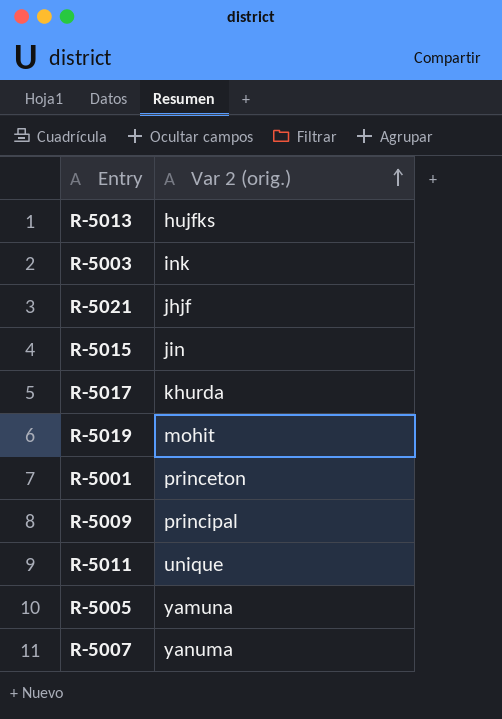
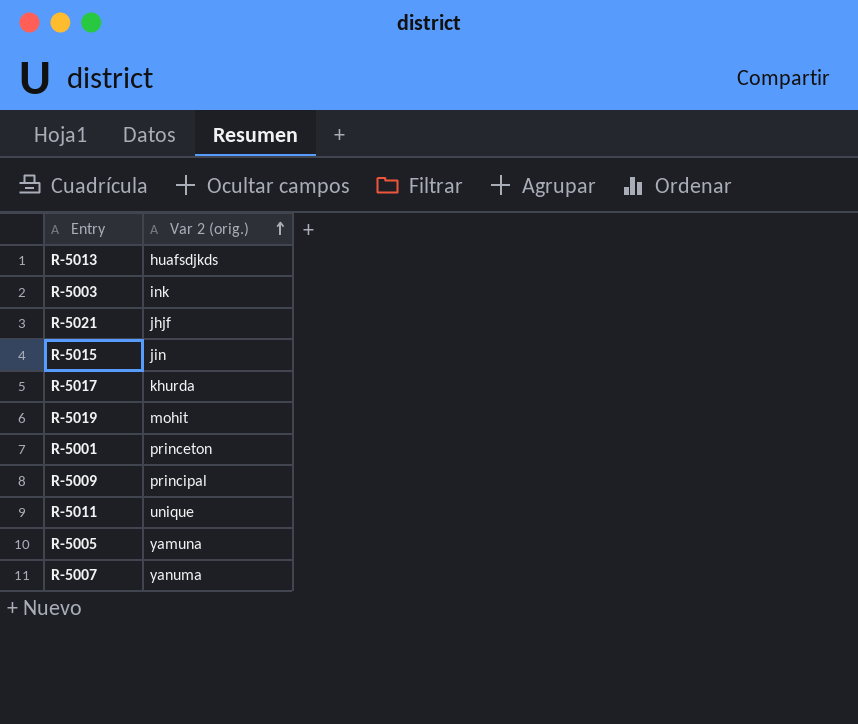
R-5013 | Var 2 (orig.): hujfks -> huafsdjkds

